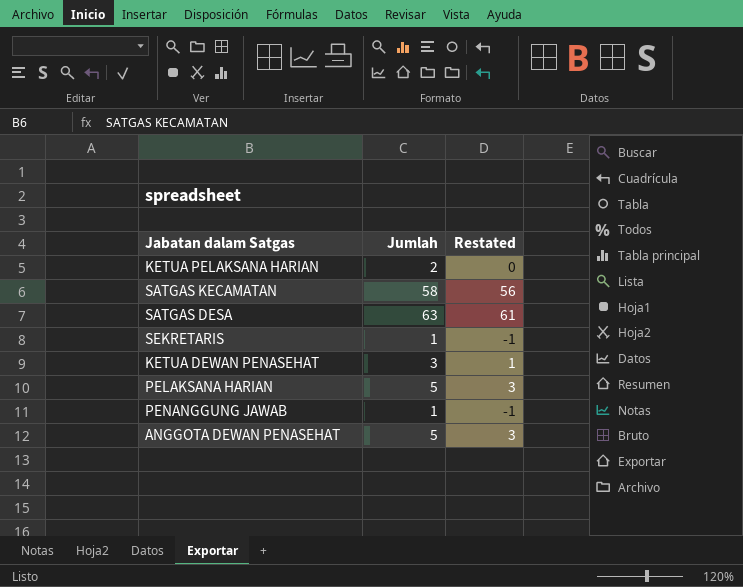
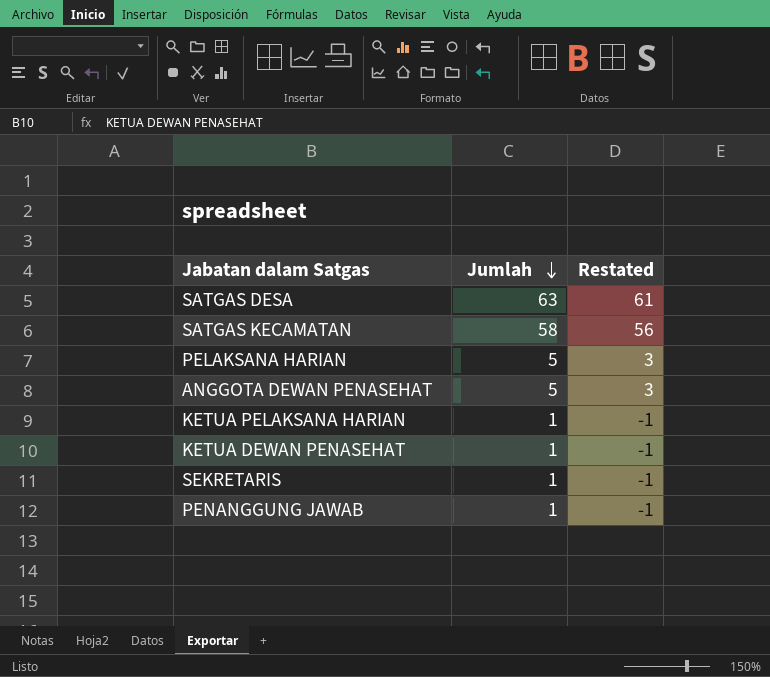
row order: none -> Jumlah descending
KETUA PELAKSANA HARIAN | Jumlah: 2 -> 1
KETUA PELAKSANA HARIAN | Restated: 0 -> -1
KETUA DEWAN PENASEHAT | Jumlah: 3 -> 1
KETUA DEWAN PENASEHAT | Restated: 1 -> -1

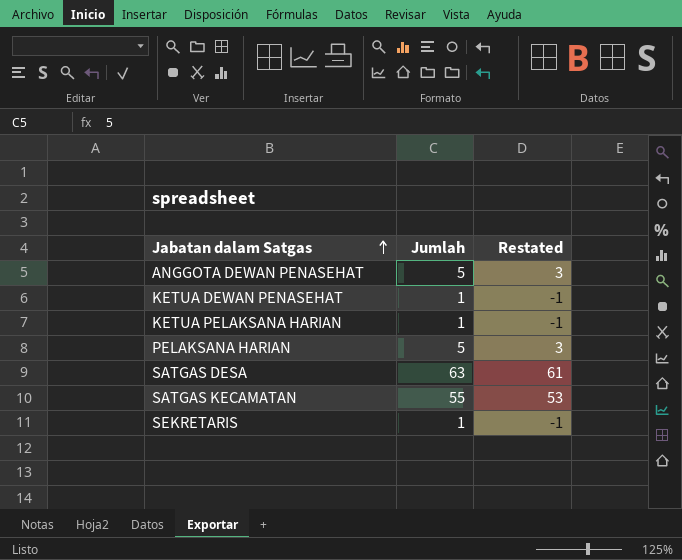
row order: Jumlah descending -> Jabatan dalam Satgas ascending
row PENANGGUNG JAWAB: 1 | -1 -> none
SATGAS KECAMATAN | Jumlah: 58 -> 55
SATGAS KECAMATAN | Restated: 56 -> 53

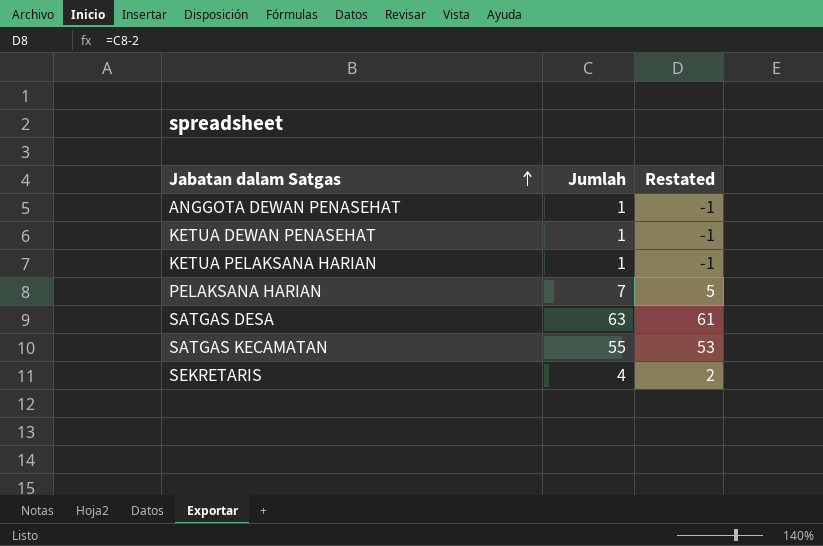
ANGGOTA DEWAN PENASEHAT | Jumlah: 5 -> 1
ANGGOTA DEWAN PENASEHAT | Restated: 3 -> -1
PELAKSANA HARIAN | Jumlah: 5 -> 7
PELAKSANA HARIAN | Restated: 3 -> 5
SEKRETARIS | Jumlah: 1 -> 4
SEKRETARIS | Restated: -1 -> 2

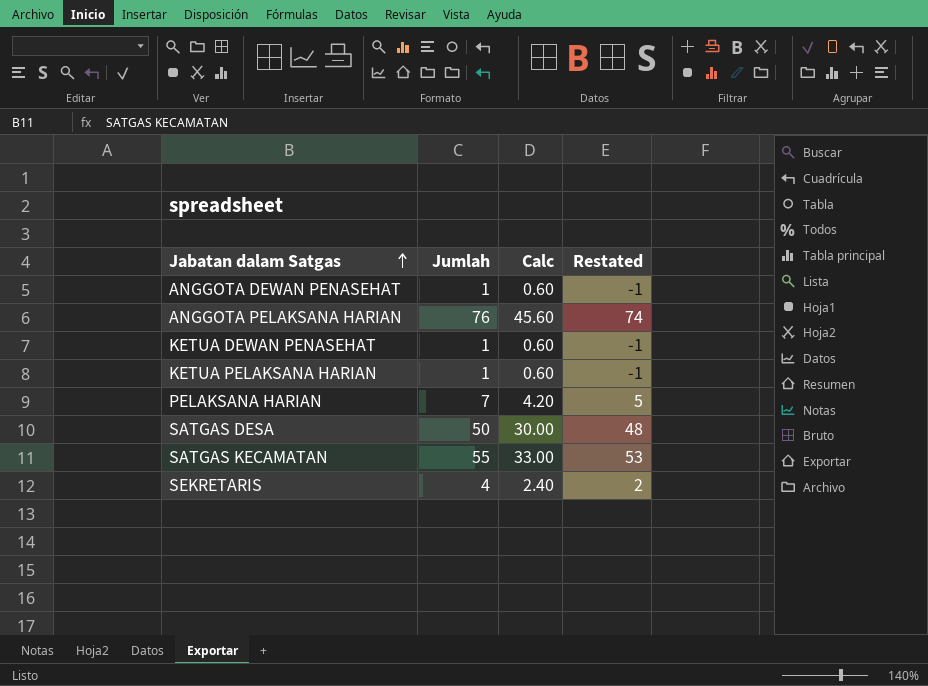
column Calc | formula: none -> [Jumlah] * 0.6
row ANGGOTA PELAKSANA HARIAN: none -> 76 | 45.60 | 74
SATGAS DESA | Jumlah: 63 -> 50
SATGAS DESA | Restated: 61 -> 48

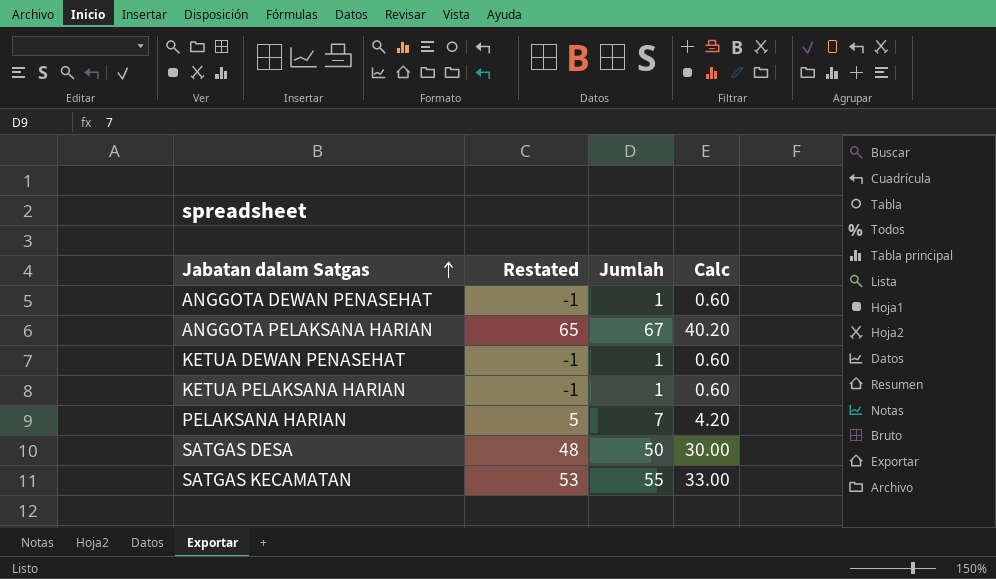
column Restated | position: 4 -> 2
row SEKRETARIS: 4 | 2.40 | 2 -> none
ANGGOTA PELAKSANA HARIAN | Restated: 74 -> 65
ANGGOTA PELAKSANA HARIAN | Jumlah: 76 -> 67
ANGGOTA PELAKSANA HARIAN | Calc: 45.60 -> 40.20

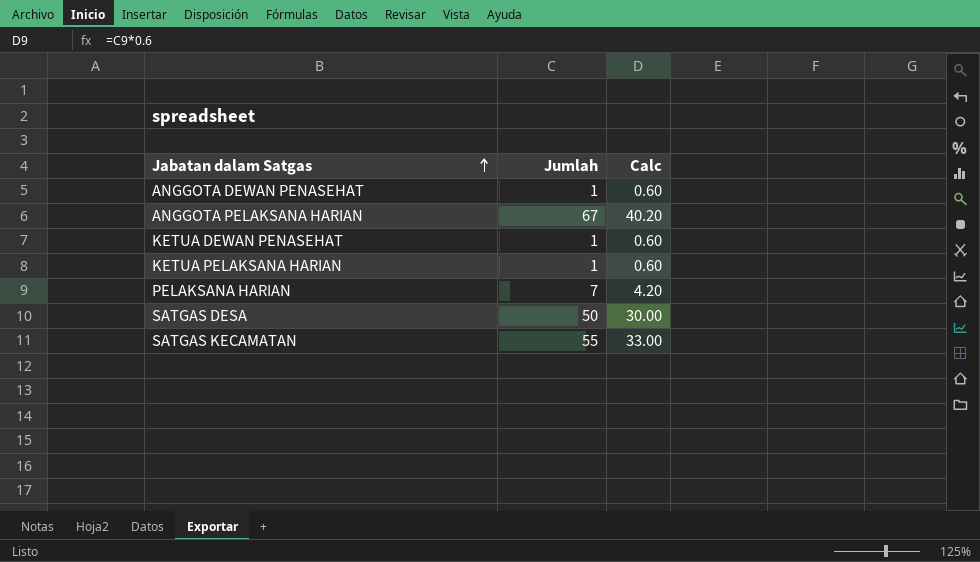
column Restated | formula: [Jumlah] - 2 -> none

